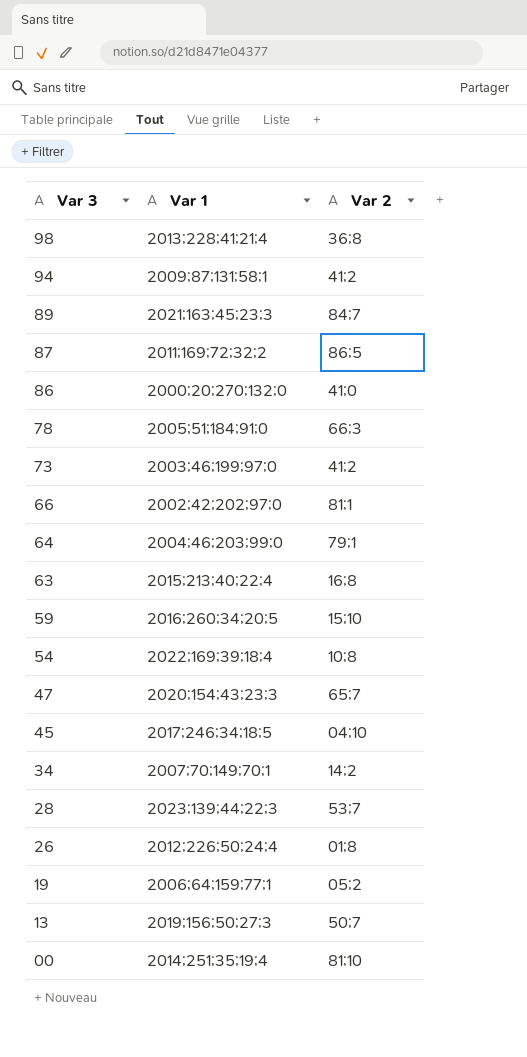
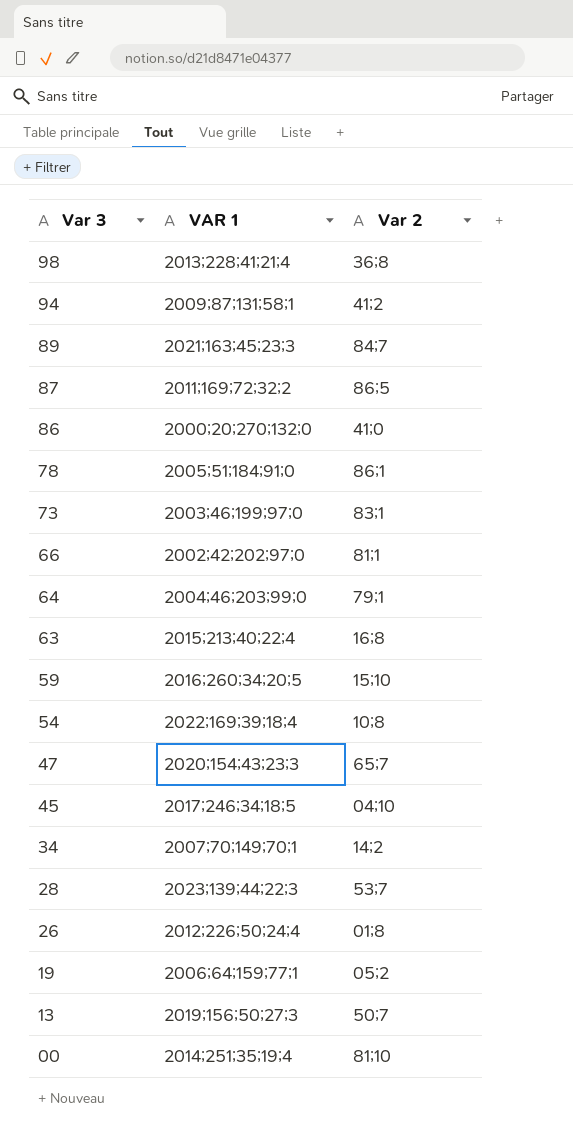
column name: Var 1 -> VAR 1
78 | Var 2: 66;3 -> 86;1
73 | Var 2: 41;2 -> 83;1

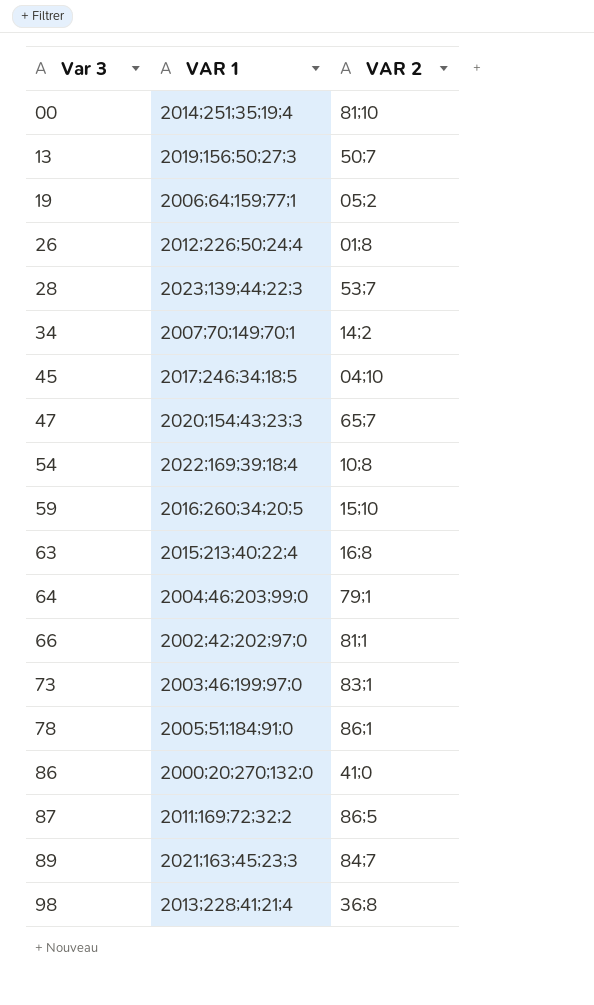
row order: Var 3 descending -> Var 3 ascending
column name: Var 2 -> VAR 2
row 94: 2009;87;131;58;1 | 41;2 -> none

